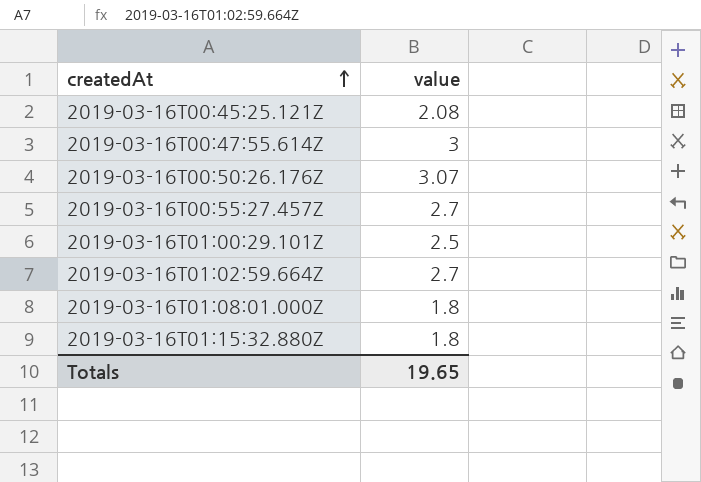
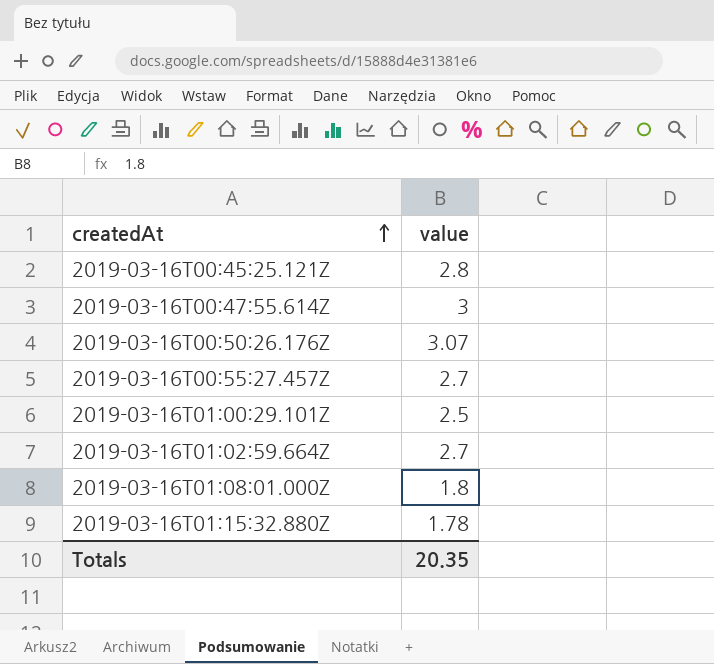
2019-03-16T00:45:25.121Z | value: 2.08 -> 2.8
2019-03-16T01:15:32.880Z | value: 1.8 -> 1.78
Totals | value: 19.65 -> 20.35

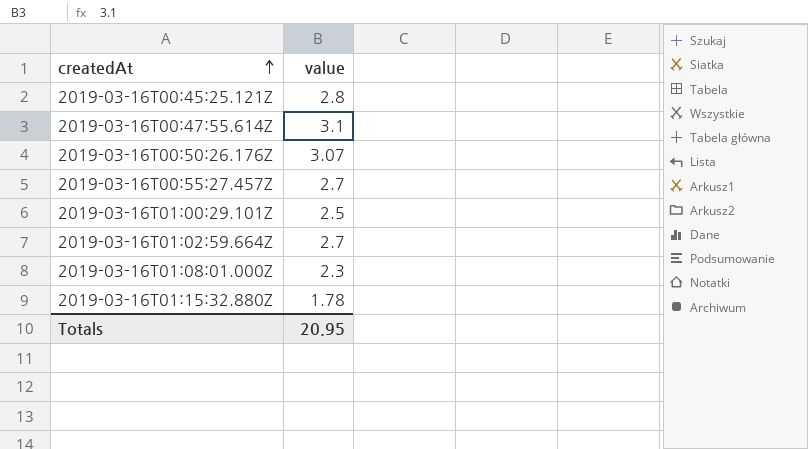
2019-03-16T00:47:55.614Z | value: 3 -> 3.1
2019-03-16T01:08:01.000Z | value: 1.8 -> 2.3
Totals | value: 20.35 -> 20.95

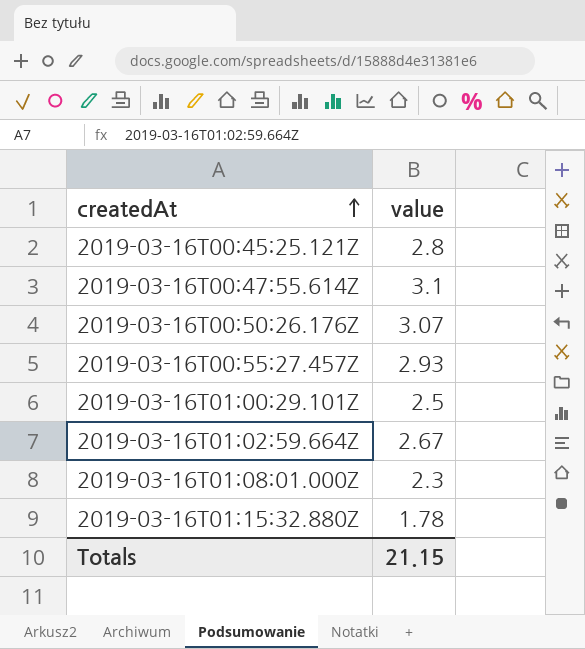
2019-03-16T00:55:27.457Z | value: 2.7 -> 2.93
2019-03-16T01:02:59.664Z | value: 2.7 -> 2.67
Totals | value: 20.95 -> 21.15

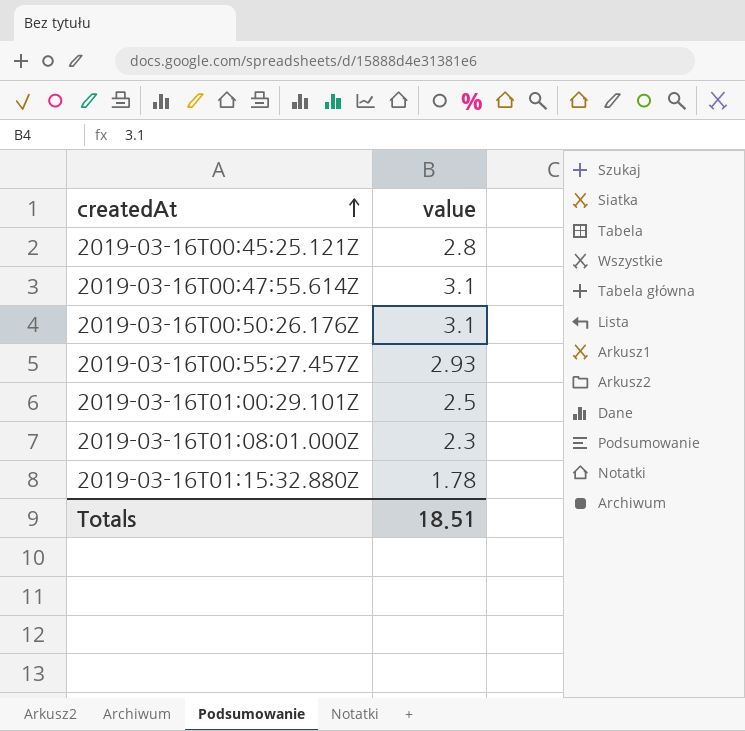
row 2019-03-16T01:02:59.664Z: 2.67 -> none
2019-03-16T00:50:26.176Z | value: 3.07 -> 3.1
Totals | value: 21.15 -> 18.51

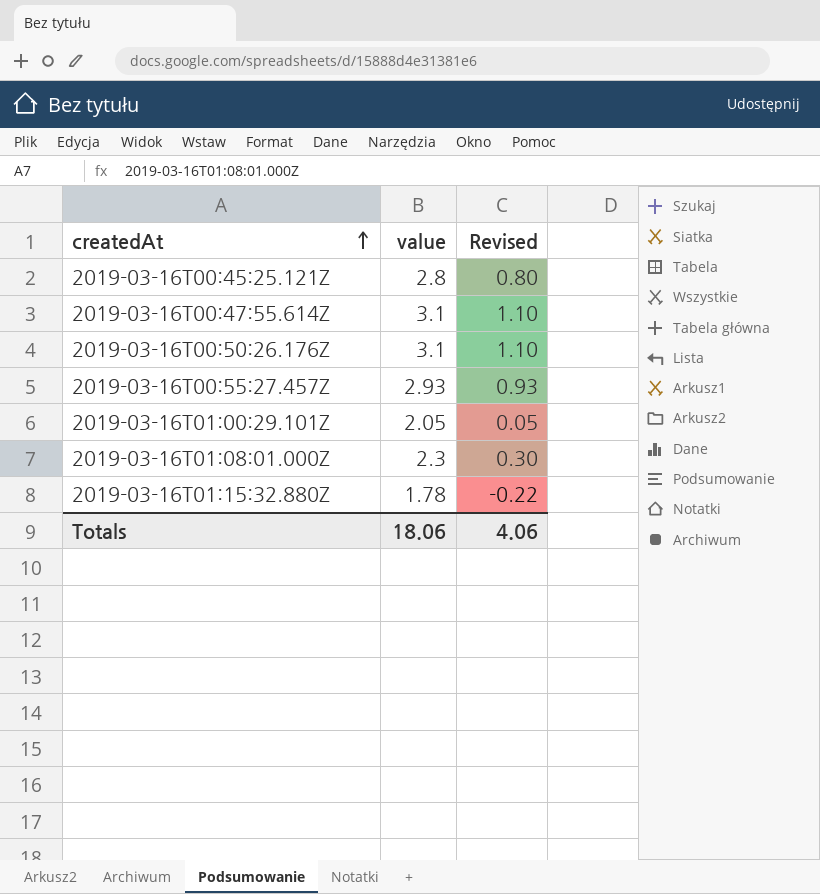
column Revised | formula: none -> [value] - 2
2019-03-16T01:00:29.101Z | value: 2.5 -> 2.05
Totals | value: 18.51 -> 18.06

